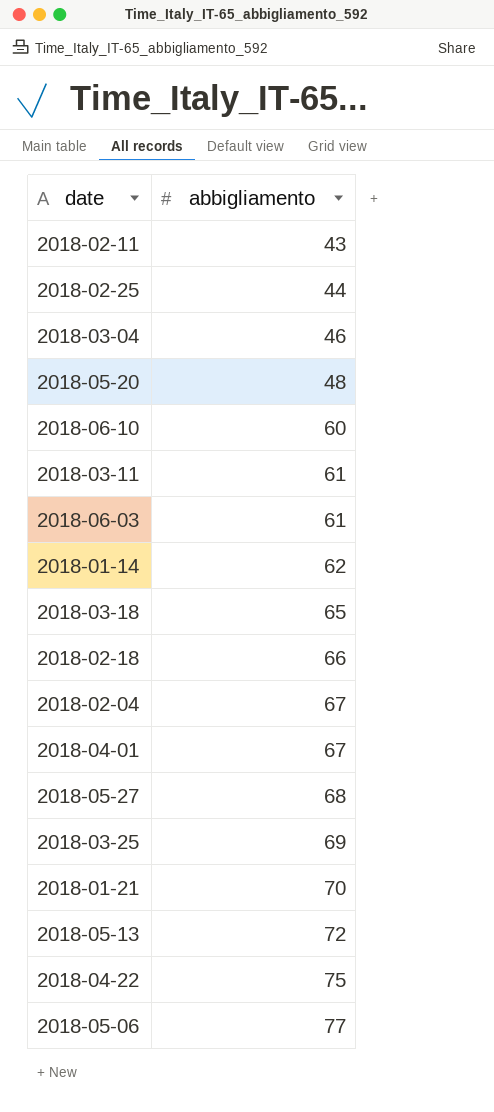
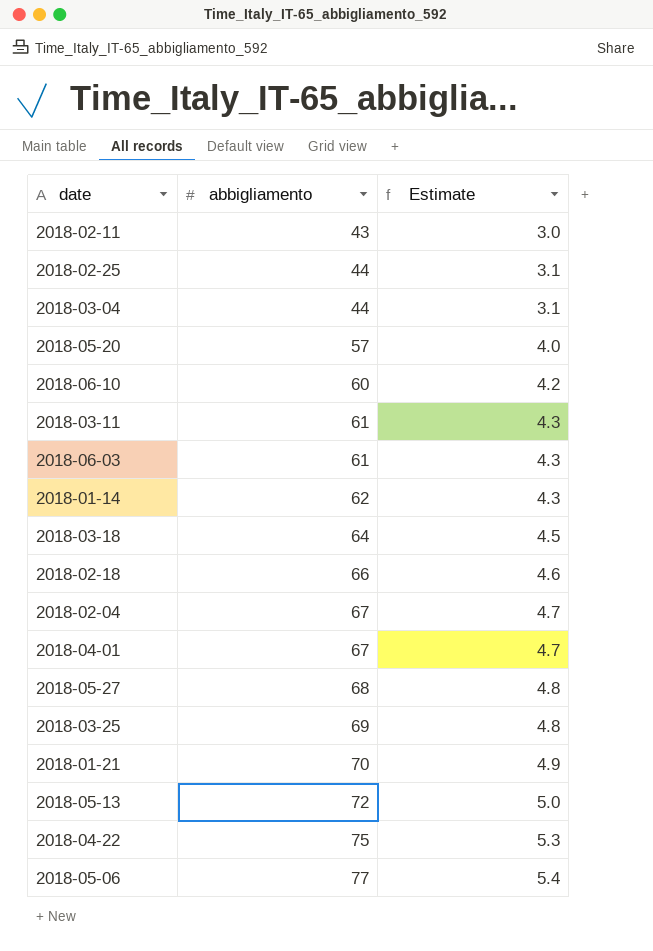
column Estimate | formula: none -> [abbigliamento] * 0.07
2018-03-04 | abbigliamento: 46 -> 44
2018-05-20 | abbigliamento: 48 -> 57
2018-03-18 | abbigliamento: 65 -> 64

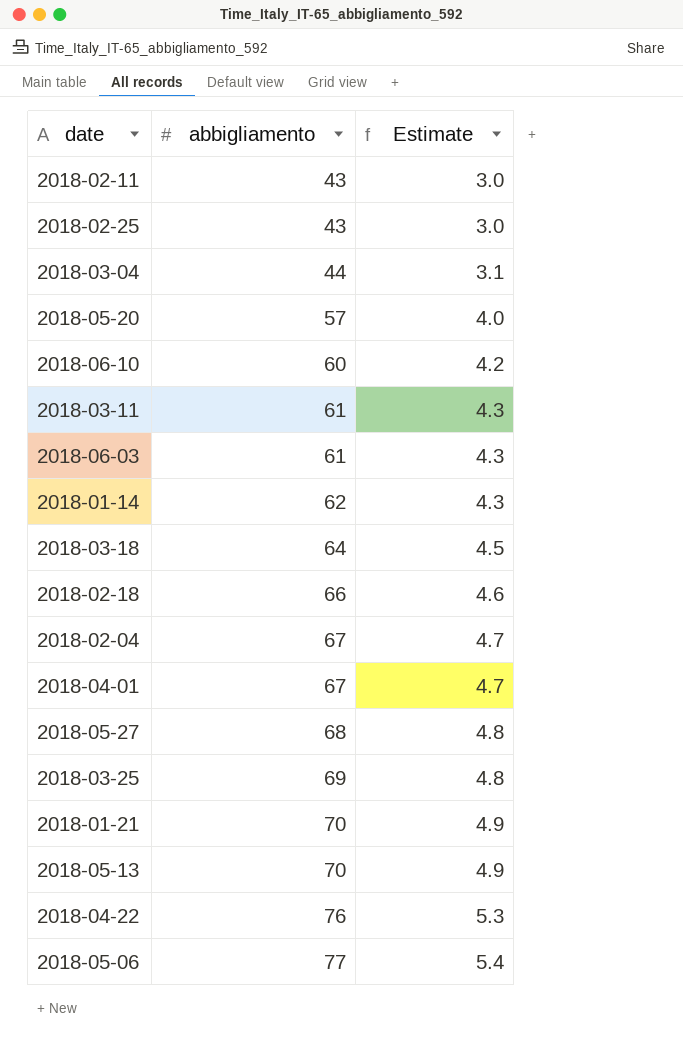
2018-02-25 | abbigliamento: 44 -> 43
2018-02-25 | Estimate: 3.1 -> 3.0
2018-05-13 | abbigliamento: 72 -> 70
2018-05-13 | Estimate: 5.0 -> 4.9
2018-04-22 | abbigliamento: 75 -> 76

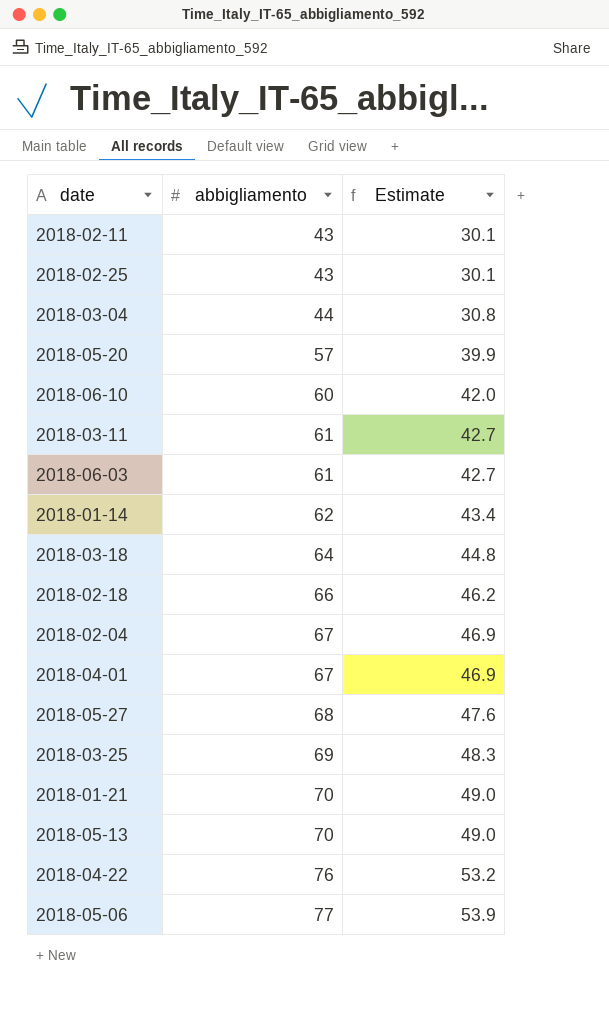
column Estimate | formula: [abbigliamento] * 0.07 -> [abbigliamento] * 0.7

